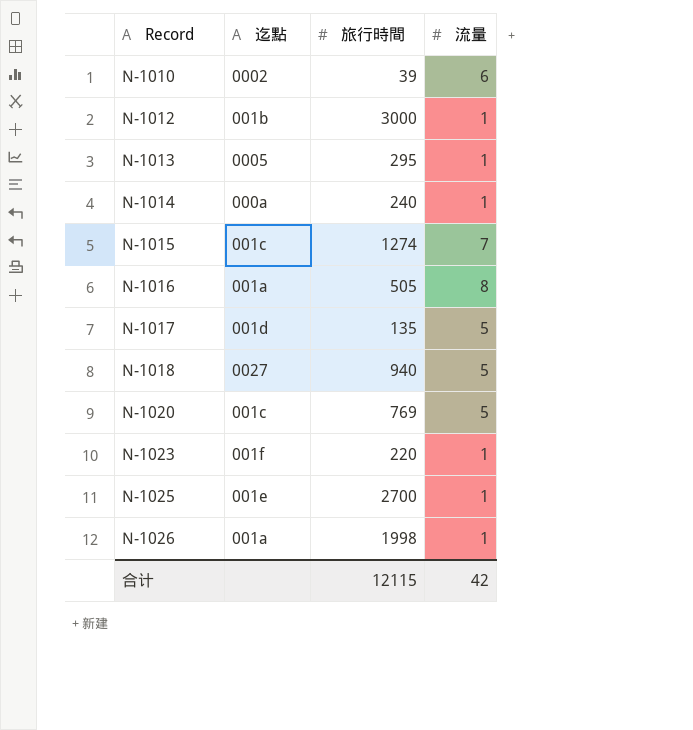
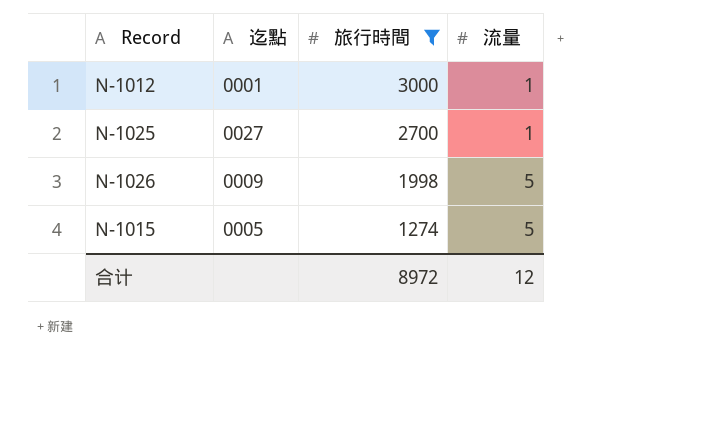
filter: none -> 旅行時間 >= 1274
row order: Record ascending -> 旅行時間 descending
N-1012 | 迄點: 001b -> 0001
N-1025 | 迄點: 001e -> 0027
N-1026 | 迄點: 001a -> 0009
N-1026 | 流量: 1 -> 5
N-1015 | 迄點: 001c -> 0005
N-1015 | 流量: 7 -> 5
合计 | 旅行時間: 12115 -> 8972
合计 | 流量: 42 -> 12

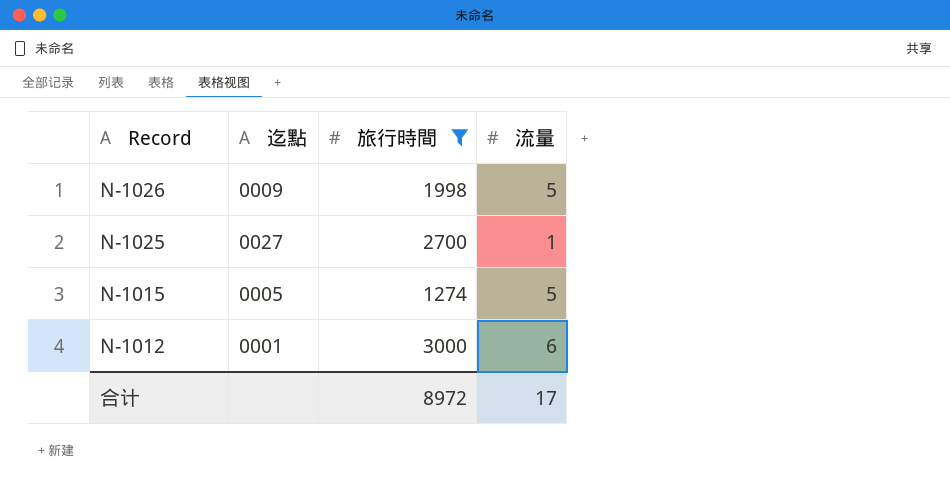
row order: 旅行時間 descending -> Record descending
N-1012 | 流量: 1 -> 6
合计 | 流量: 12 -> 17

